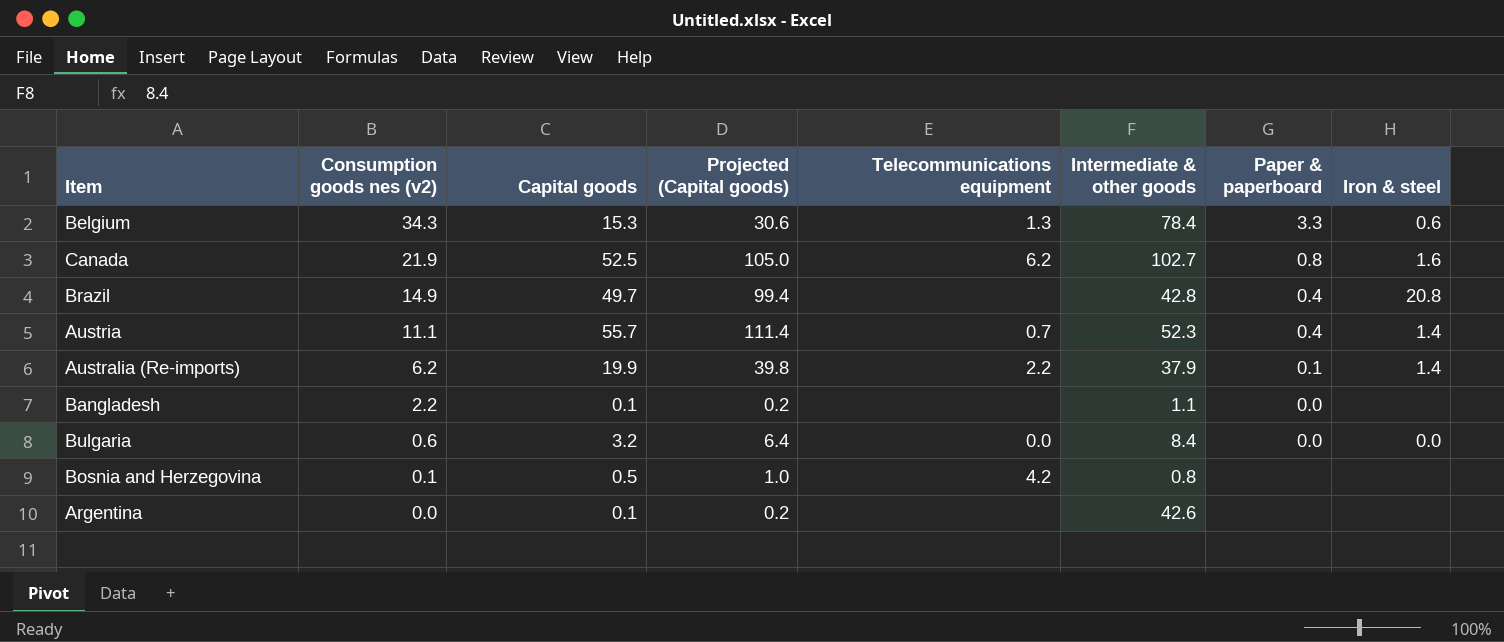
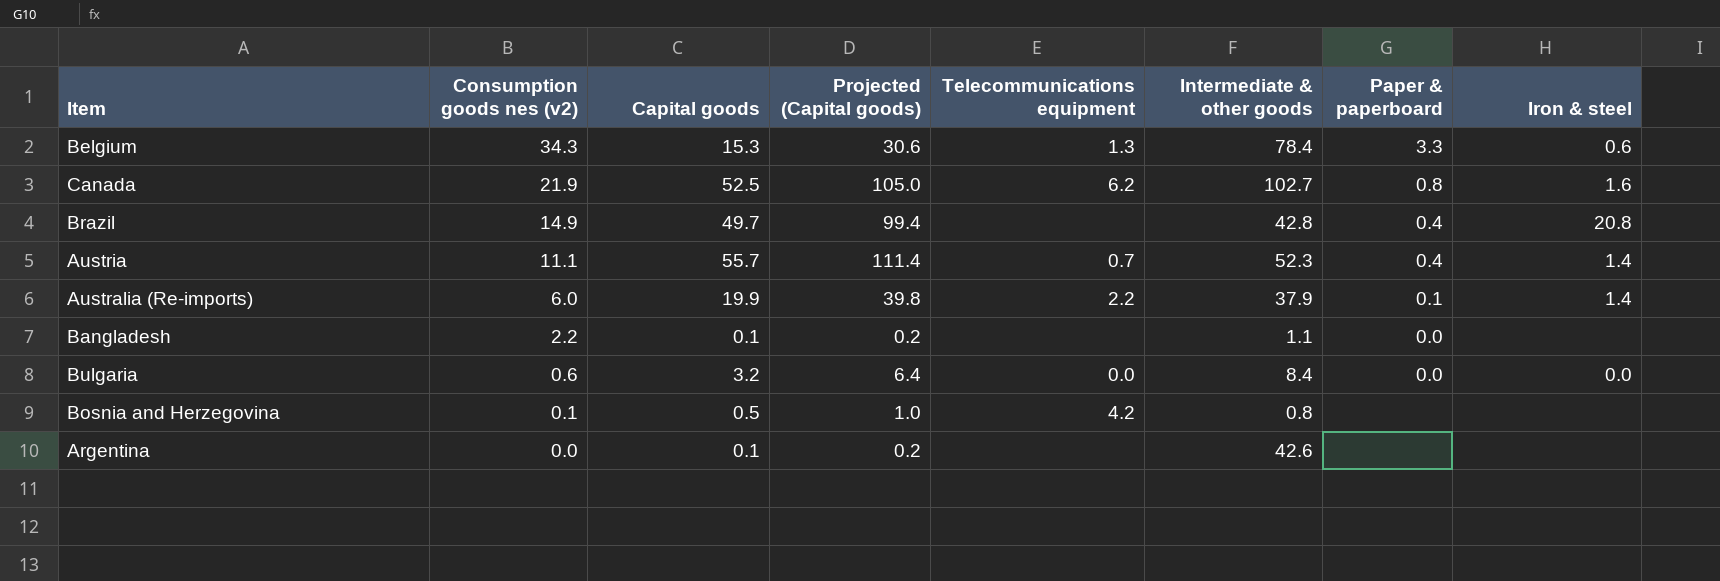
Australia (Re-imports) | Consumption goods nes (v2): 6.2 -> 6.0

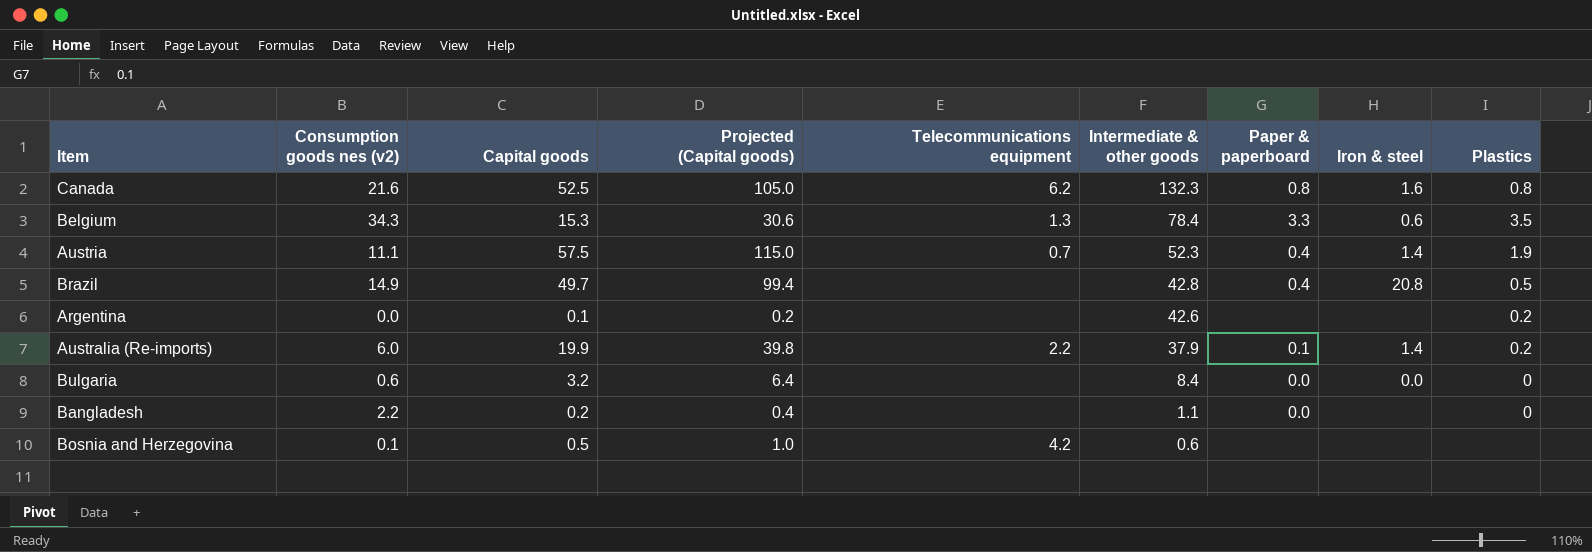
row order: Consumption goods nes (v2) descending -> Intermediate & other goods descending
column Plastics | position: none -> 9
Canada | Consumption goods nes (v2): 21.9 -> 21.6
Canada | Intermediate & other goods: 102.7 -> 132.3
Austria | Capital goods: 55.7 -> 57.5
Austria | Projected (Capital goods): 111.4 -> 115.0
Bulgaria | Telecommunications equipment: 0.0 -> none
Bangladesh | Capital goods: 0.1 -> 0.2
Bangladesh | Projected (Capital goods): 0.2 -> 0.4
Bosnia and Herzegovina | Intermediate & other goods: 0.8 -> 0.6

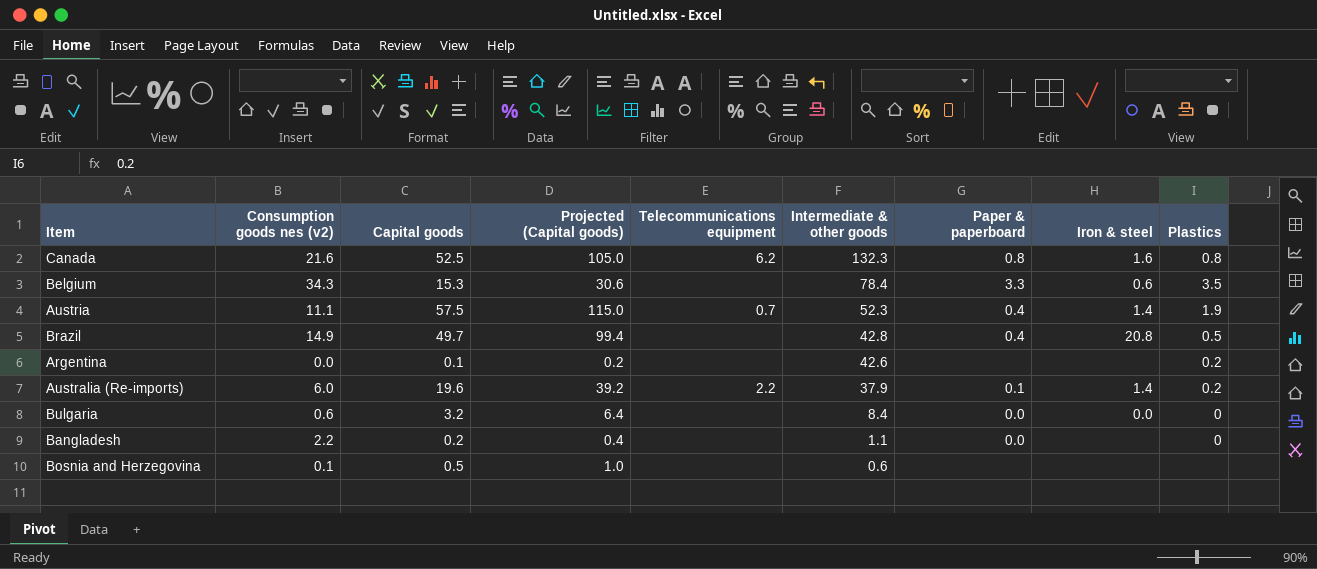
Belgium | Telecommunications equipment: 1.3 -> none
Australia (Re-imports) | Capital goods: 19.9 -> 19.6
Australia (Re-imports) | Projected (Capital goods): 39.8 -> 39.2
Bosnia and Herzegovina | Telecommunications equipment: 4.2 -> none

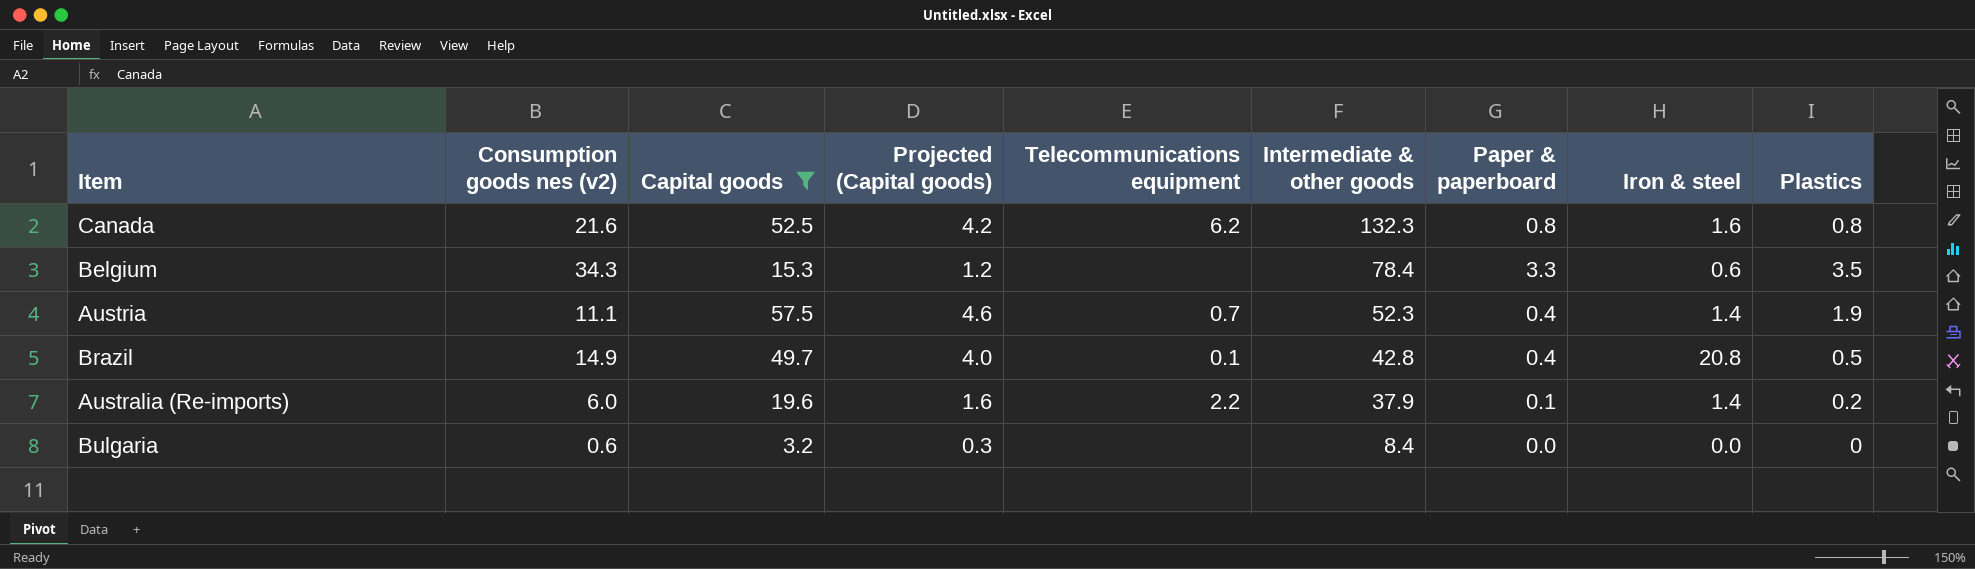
filter: none -> Capital goods >= 3.2
column Projected (Capital goods) | formula: [Capital goods] * 2 -> [Capital goods] * 0.08
Brazil | Telecommunications equipment: none -> 0.1

